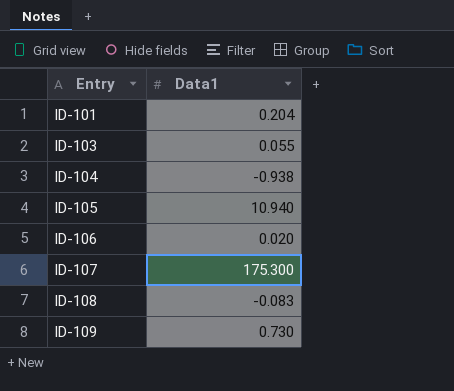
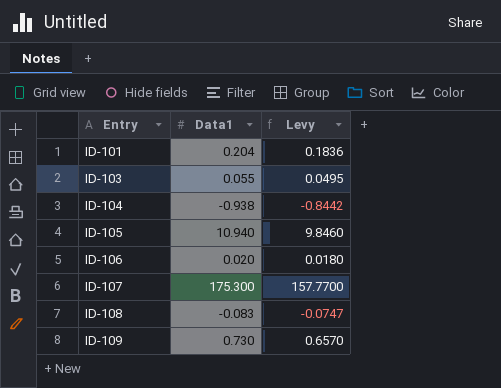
column Levy | formula: none -> [Data1] * 0.9

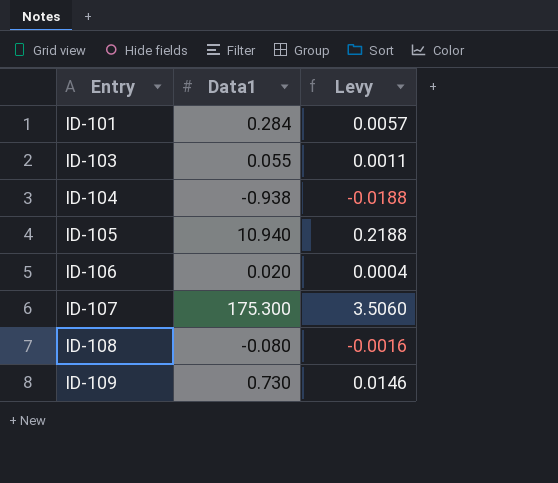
column Levy | formula: [Data1] * 0.9 -> [Data1] * 0.02
ID-101 | Data1: 0.204 -> 0.284
ID-108 | Data1: -0.083 -> -0.080

